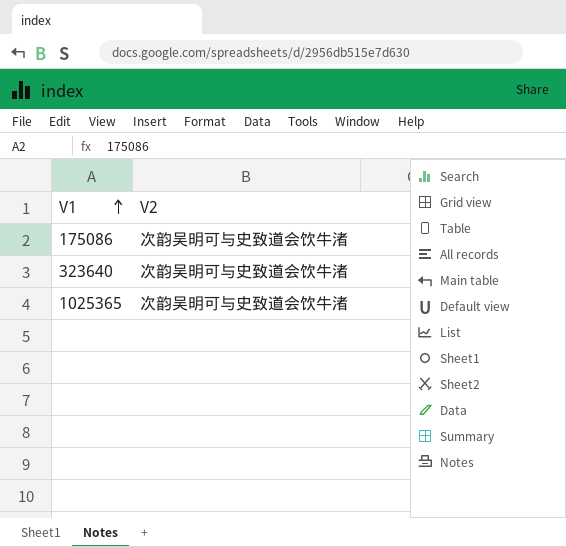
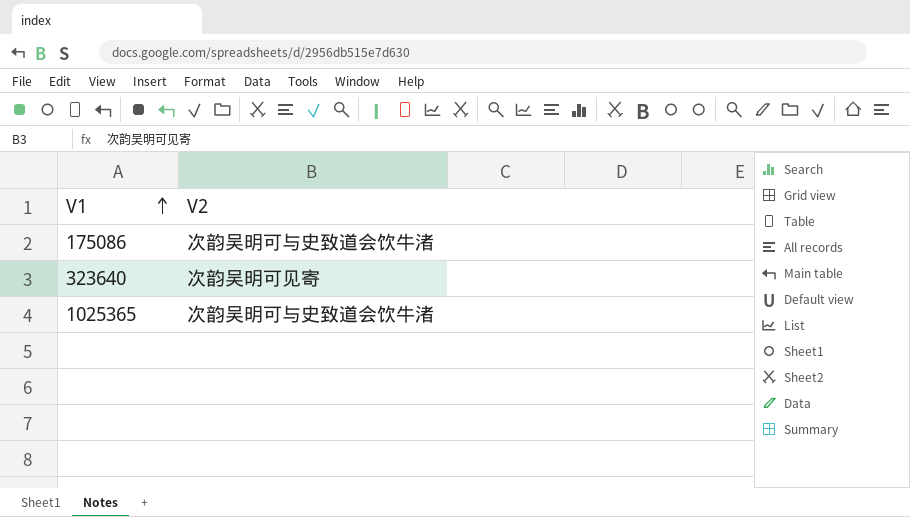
323640 | V2: 次韵吴明可与史致道会饮牛渚 -> 次韵吴明可见寄

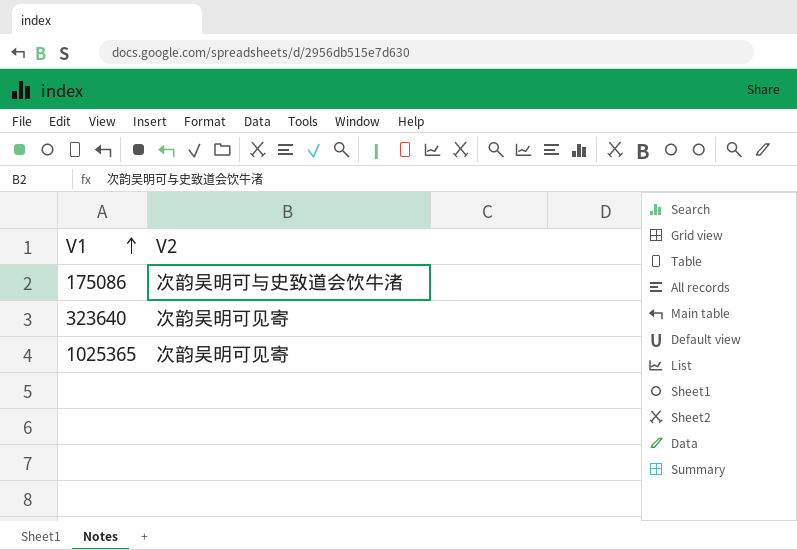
1025365 | V2: 次韵吴明可与史致道会饮牛渚 -> 次韵吴明可见寄

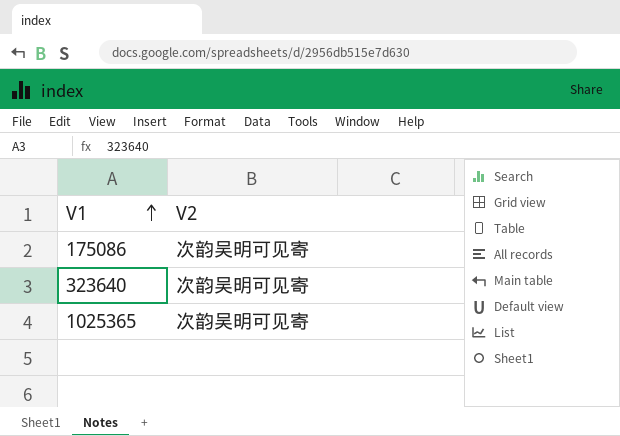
175086 | V2: 次韵吴明可与史致道会饮牛渚 -> 次韵吴明可见寄

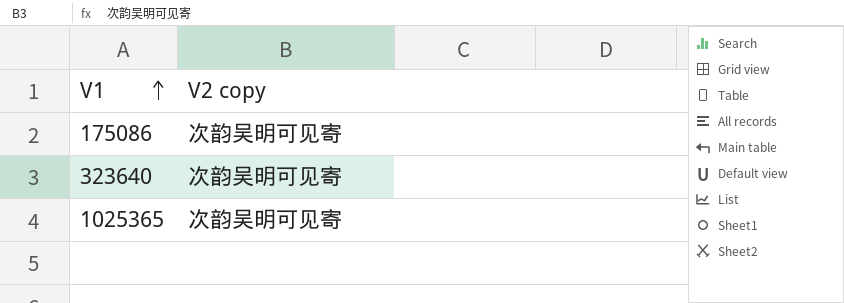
column name: V2 -> V2 copy

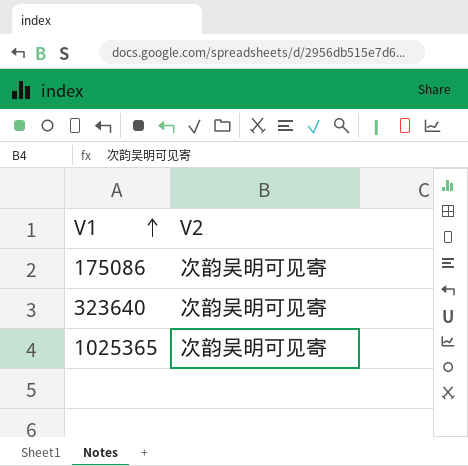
column name: V2 copy -> V2

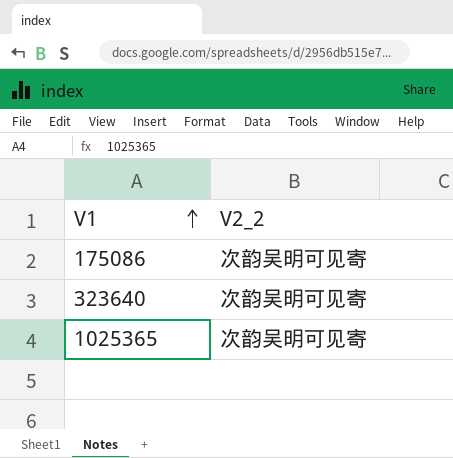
column name: V2 -> V2_2

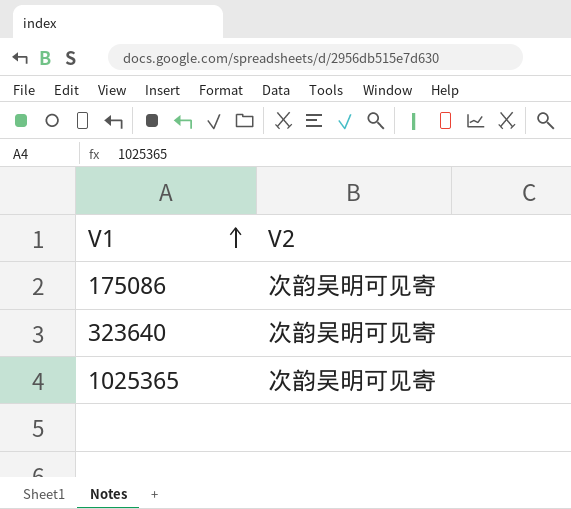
column name: V2_2 -> V2

